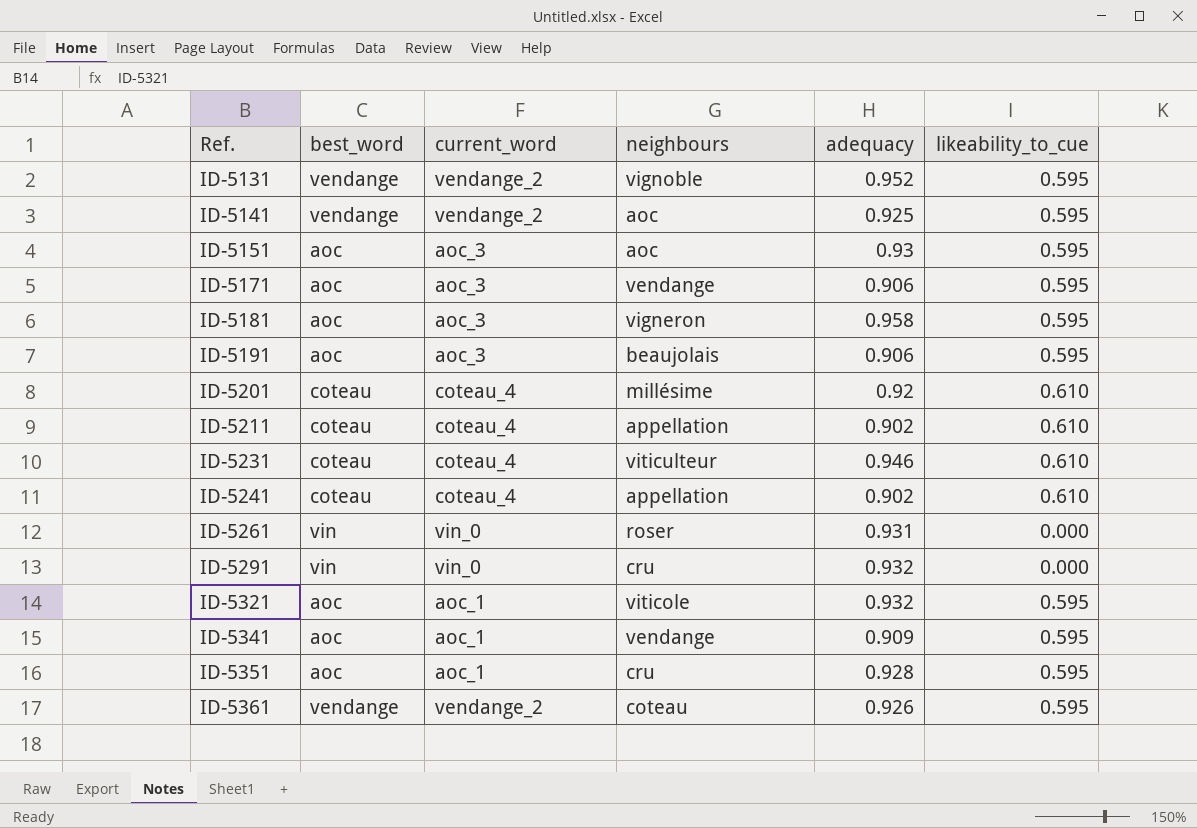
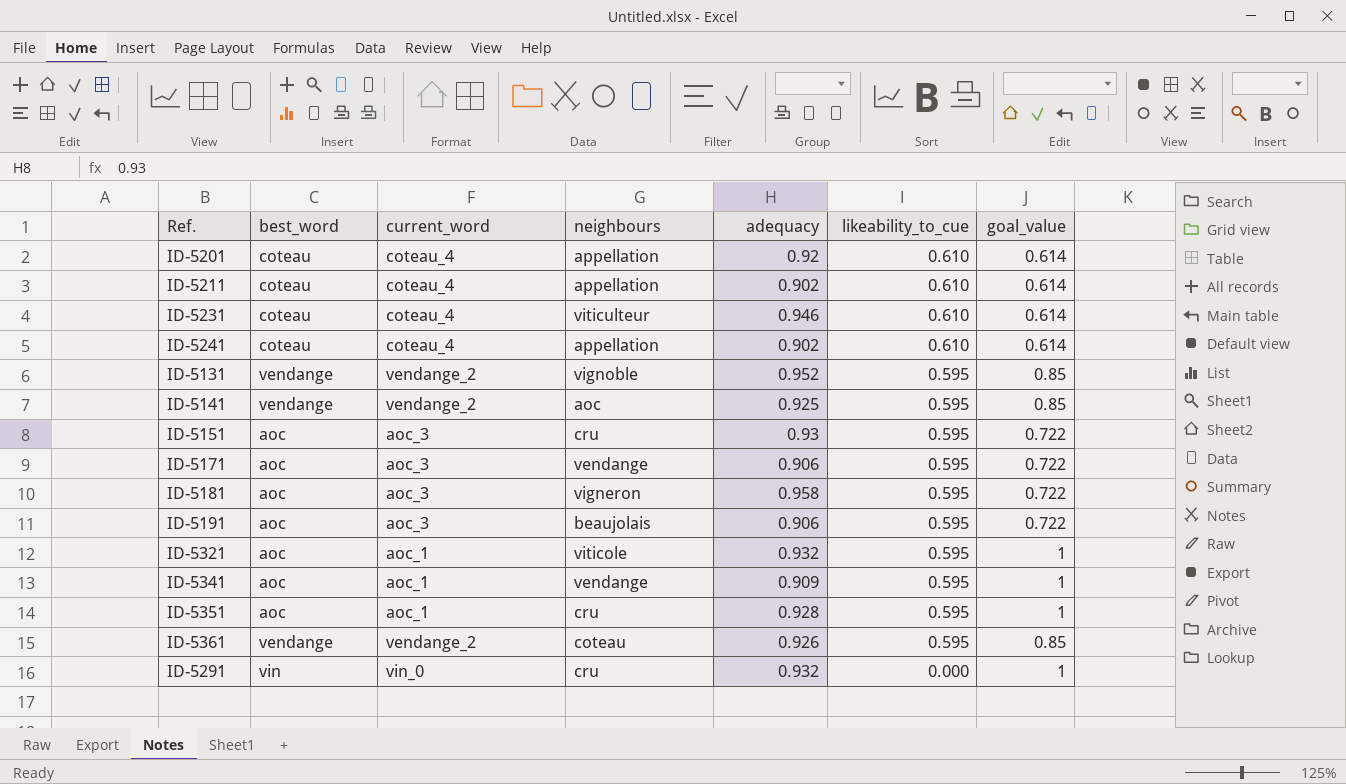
row order: Ref. ascending -> likeability_to_cue descending
column goal_value | position: none -> 7
row ID-5261: vin | vin_0 | roser | 0.931 | 0.000 -> none
ID-5201 | neighbours: millésime -> appellation
ID-5151 | neighbours: aoc -> cru

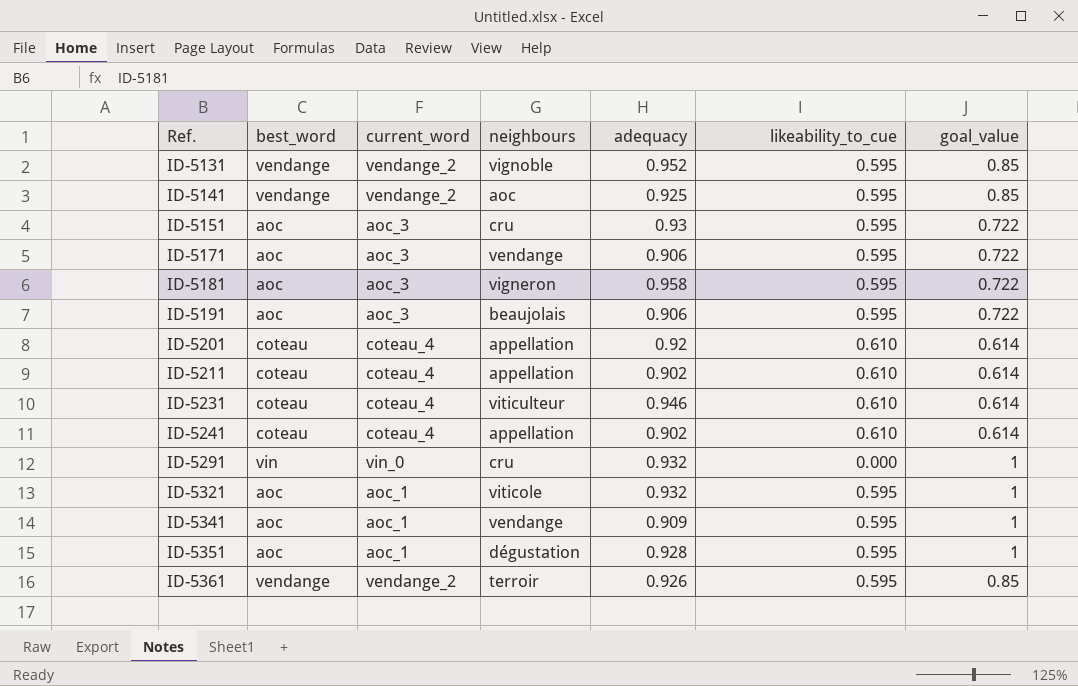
row order: likeability_to_cue descending -> Ref. ascending
ID-5351 | neighbours: cru -> dégustation
ID-5361 | neighbours: coteau -> terroir

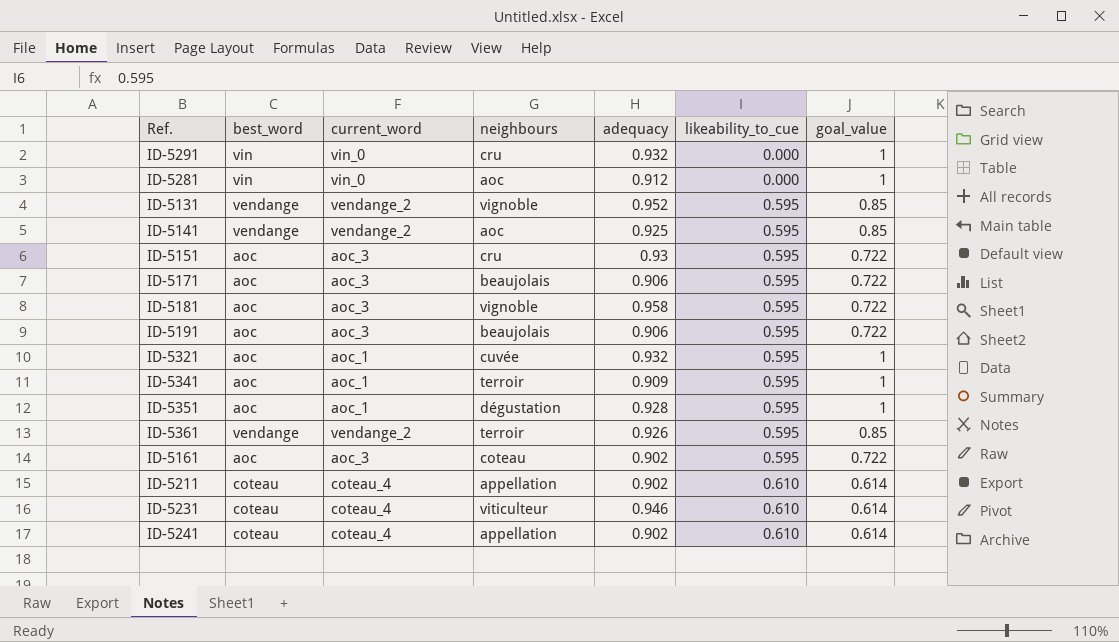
row order: Ref. ascending -> likeability_to_cue ascending
row ID-5201: coteau | coteau_4 | appellation | 0.92 | 0.610 | 0.614 -> none
row ID-5281: none -> vin | vin_0 | aoc | 0.912 | 0.000 | 1
ID-5171 | neighbours: vendange -> beaujolais
ID-5181 | neighbours: vigneron -> vignoble
ID-5321 | neighbours: viticole -> cuvée
ID-5341 | neighbours: vendange -> terroir
row ID-5161: none -> aoc | aoc_3 | coteau | 0.902 | 0.595 | 0.722

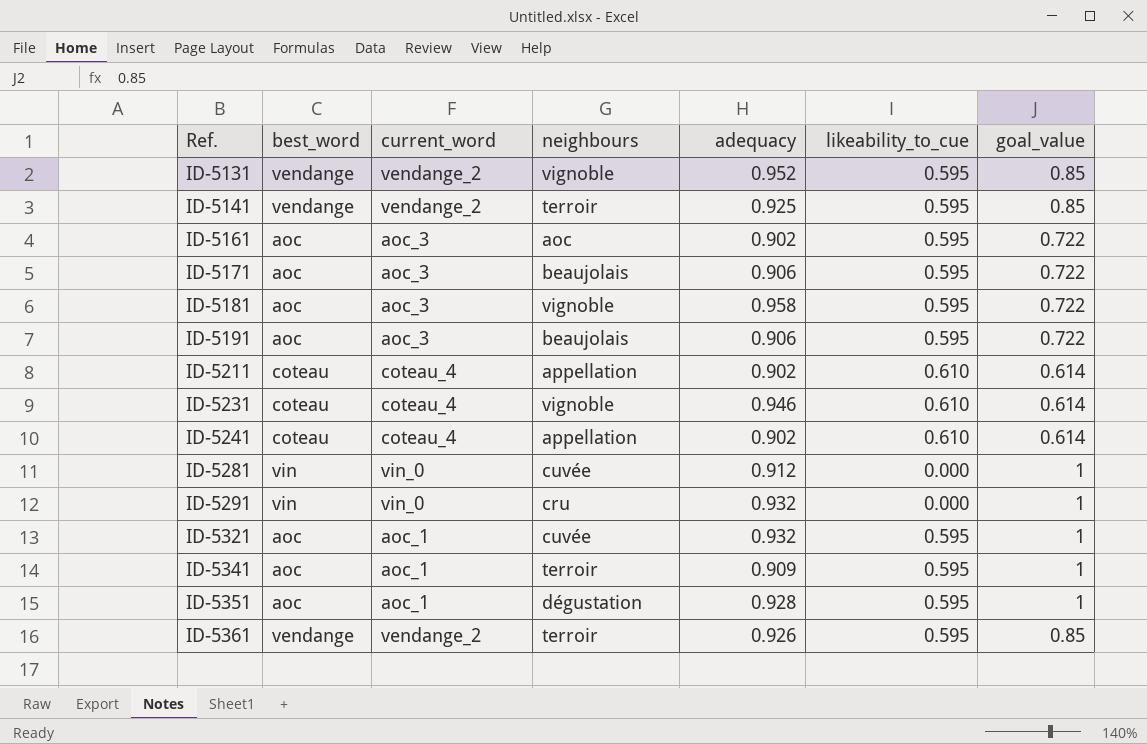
row order: likeability_to_cue ascending -> Ref. ascending
row ID-5151: aoc | aoc_3 | cru | 0.93 | 0.595 | 0.722 -> none
ID-5141 | neighbours: aoc -> terroir
ID-5161 | neighbours: coteau -> aoc
ID-5231 | neighbours: viticulteur -> vignoble
ID-5281 | neighbours: aoc -> cuvée

